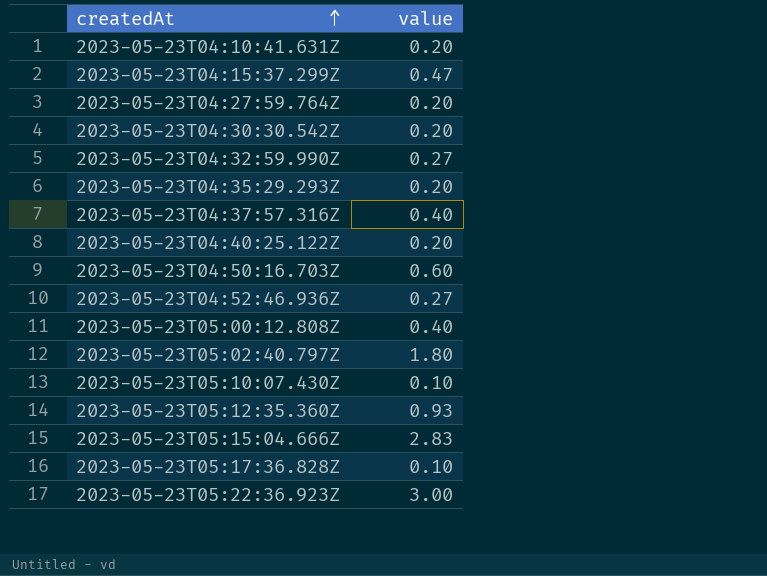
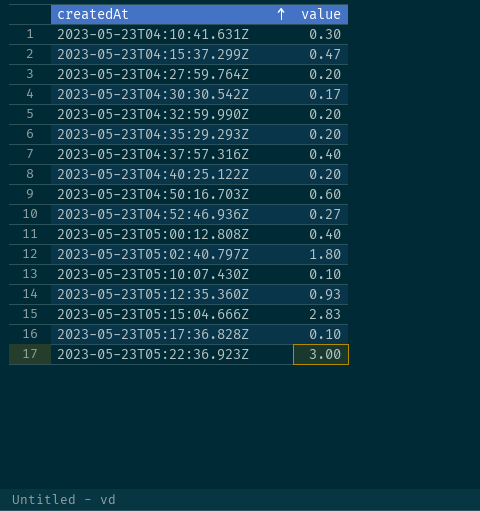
2023-05-23T04:10:41.631Z | value: 0.20 -> 0.30
2023-05-23T04:30:30.542Z | value: 0.20 -> 0.17
2023-05-23T04:32:59.990Z | value: 0.27 -> 0.20

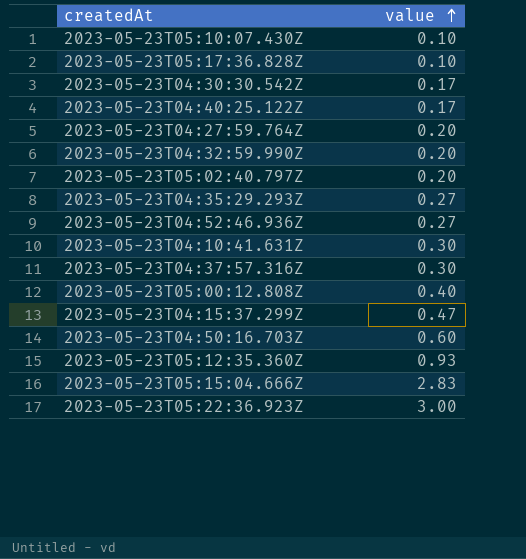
row order: createdAt ascending -> value ascending
2023-05-23T04:40:25.122Z | value: 0.20 -> 0.17
2023-05-23T05:02:40.797Z | value: 1.80 -> 0.20
2023-05-23T04:35:29.293Z | value: 0.20 -> 0.27
2023-05-23T04:37:57.316Z | value: 0.40 -> 0.30

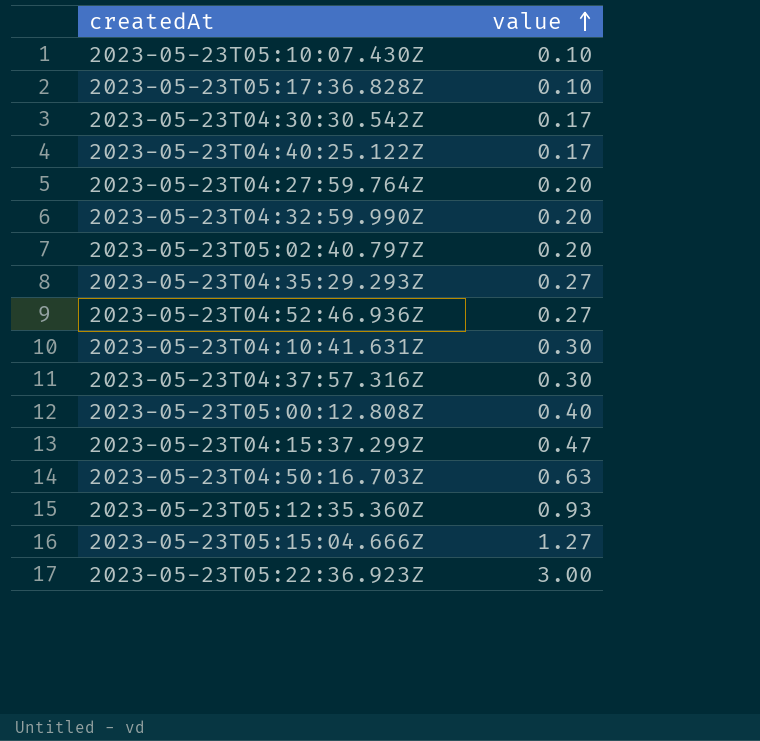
2023-05-23T04:50:16.703Z | value: 0.60 -> 0.63
2023-05-23T05:15:04.666Z | value: 2.83 -> 1.27

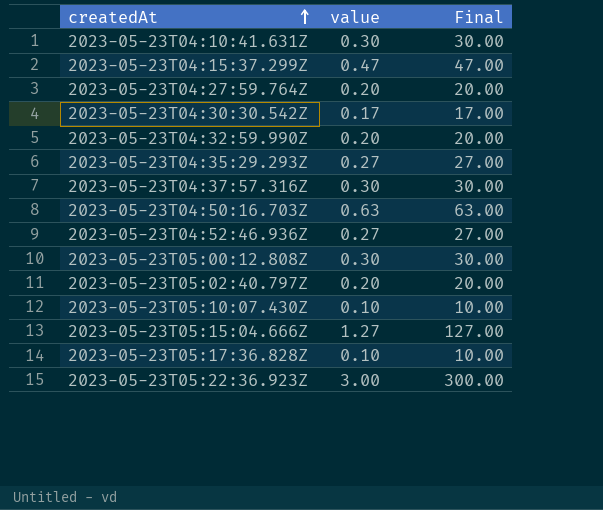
row order: value ascending -> createdAt ascending
column Final | formula: none -> [value] * 100
row 2023-05-23T04:40:25.122Z: 0.17 -> none
row 2023-05-23T05:12:35.360Z: 0.93 -> none
2023-05-23T05:00:12.808Z | value: 0.40 -> 0.30

